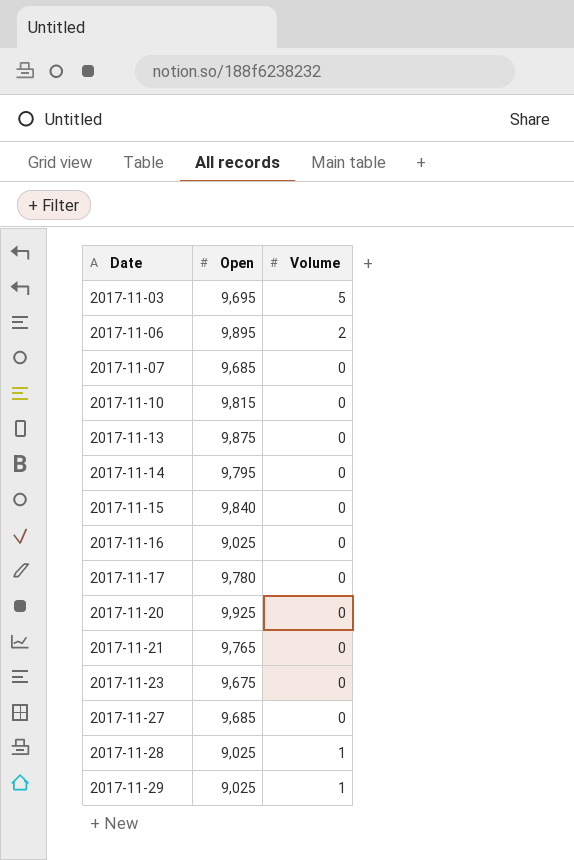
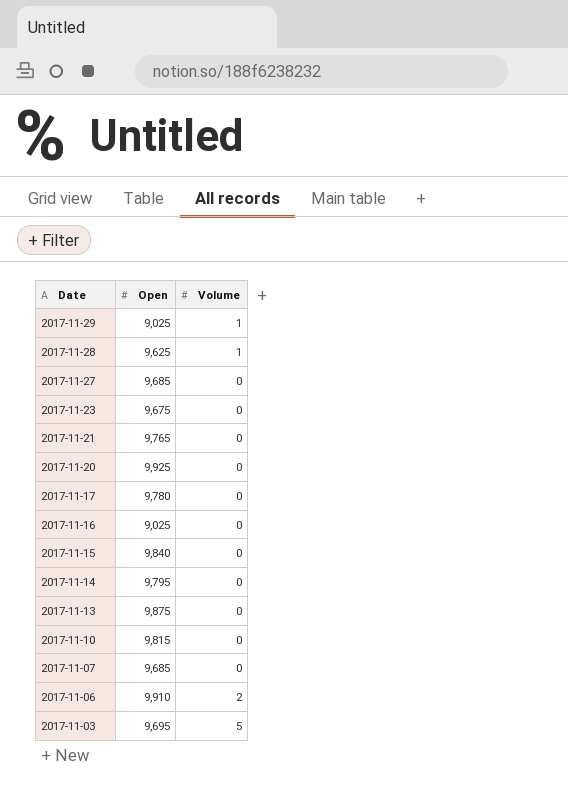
row order: Date ascending -> Date descending
2017-11-28 | Open: 9,025 -> 9,625
2017-11-06 | Open: 9,895 -> 9,910

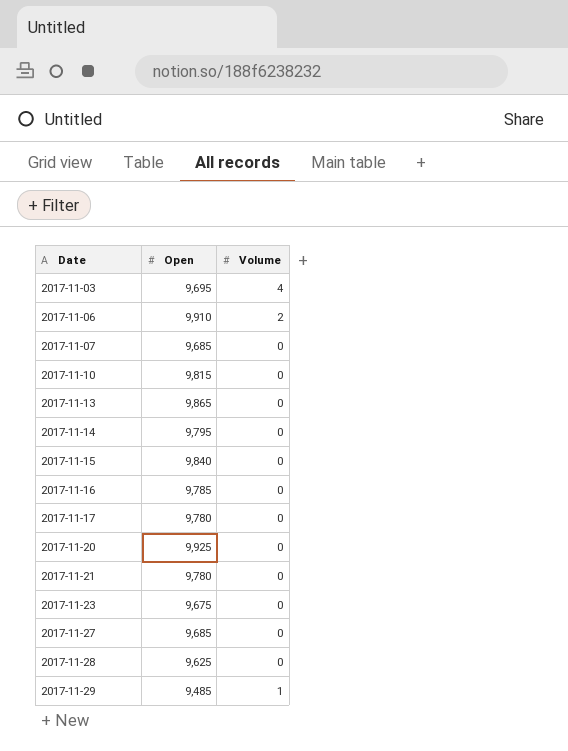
row order: Date descending -> Date ascending
2017-11-03 | Volume: 5 -> 4
2017-11-13 | Open: 9,875 -> 9,865
2017-11-16 | Open: 9,025 -> 9,785
2017-11-21 | Open: 9,765 -> 9,780
2017-11-28 | Volume: 1 -> 0
2017-11-29 | Open: 9,025 -> 9,485

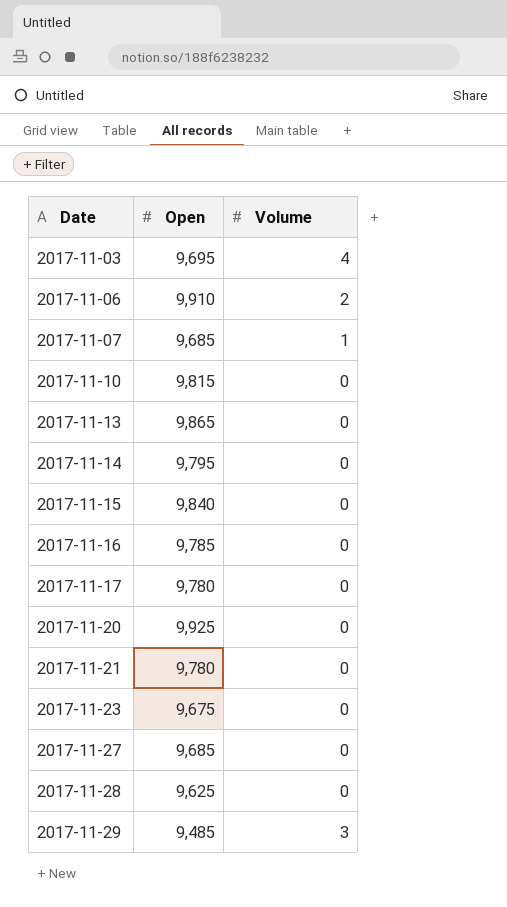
2017-11-07 | Volume: 0 -> 1
2017-11-29 | Volume: 1 -> 3

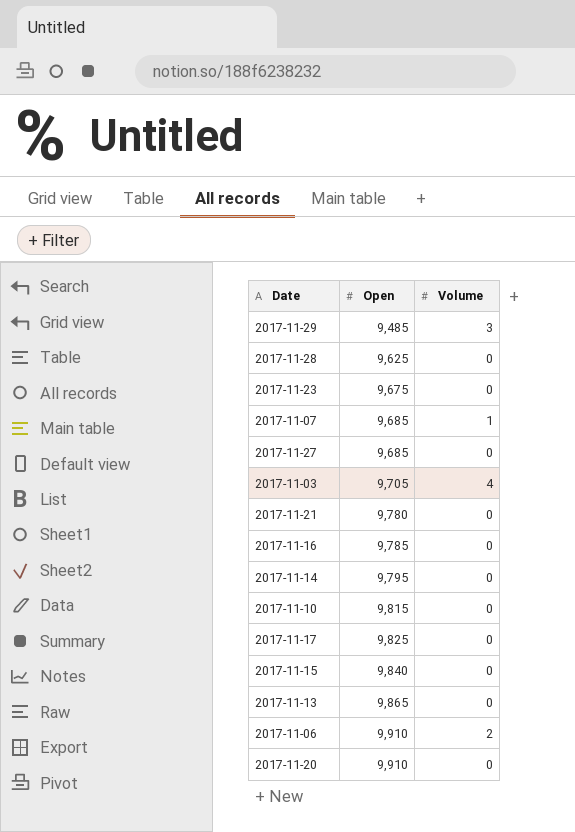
row order: Date ascending -> Open ascending
2017-11-03 | Open: 9,695 -> 9,705
2017-11-17 | Open: 9,780 -> 9,825
2017-11-20 | Open: 9,925 -> 9,910

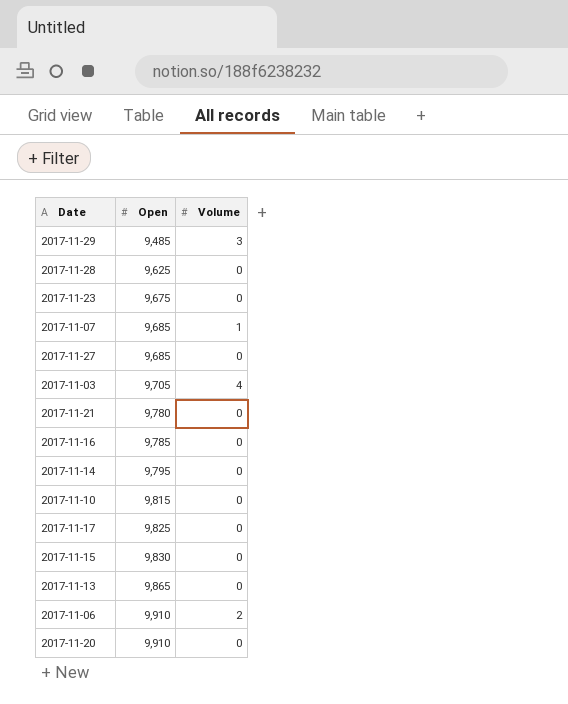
2017-11-15 | Open: 9,840 -> 9,830

